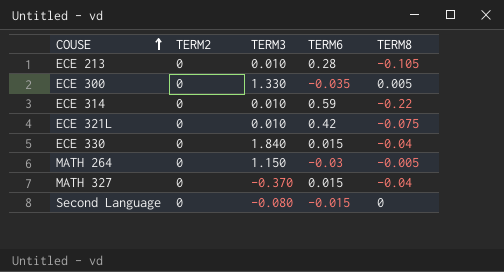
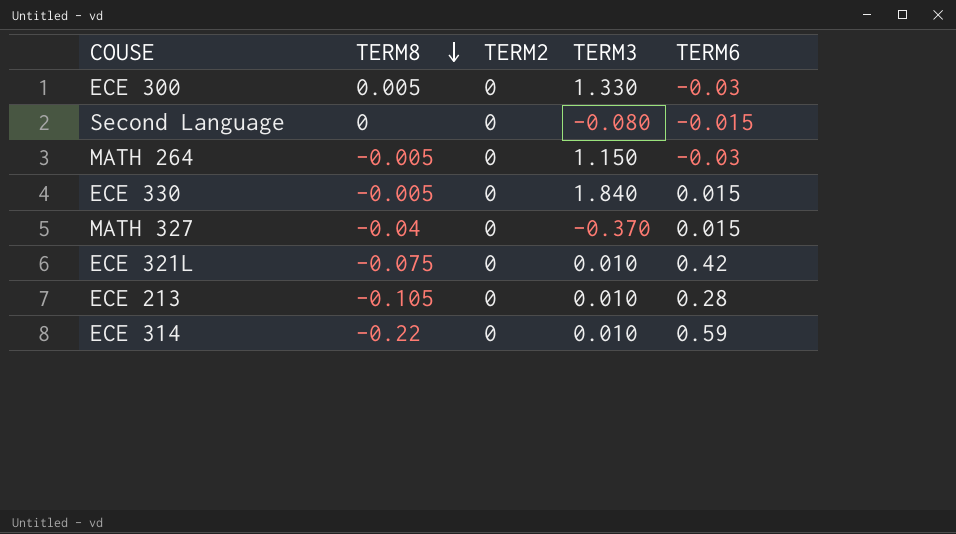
row order: COUSE ascending -> TERM8 descending
column TERM8 | position: 5 -> 2
ECE 300 | TERM6: -0.035 -> -0.03
ECE 330 | TERM8: -0.04 -> -0.005

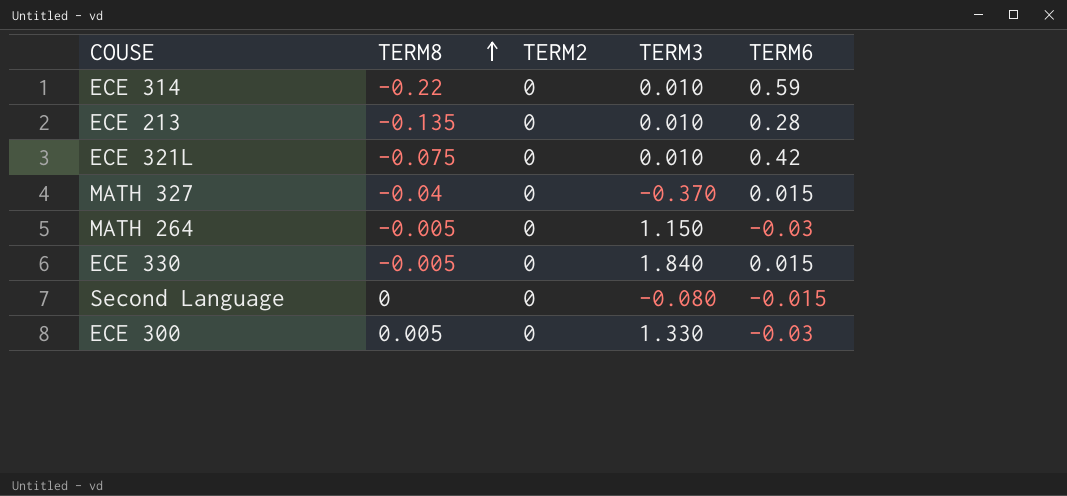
row order: TERM8 descending -> TERM8 ascending
ECE 213 | TERM8: -0.105 -> -0.135

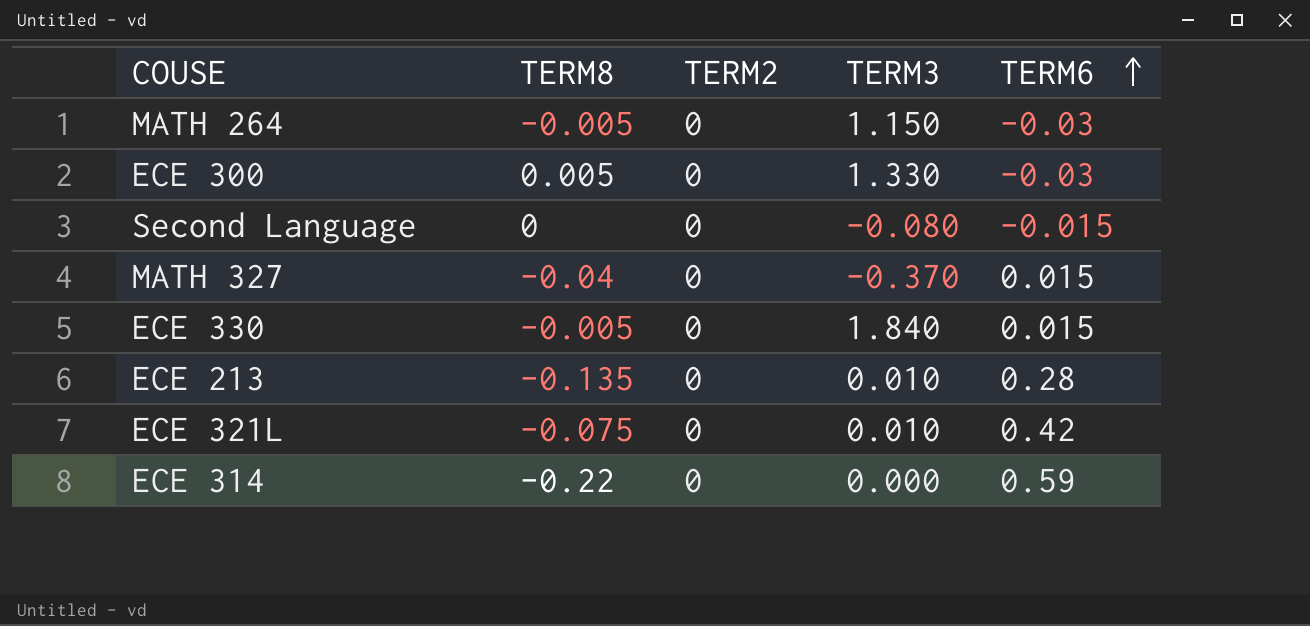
row order: TERM8 ascending -> TERM6 ascending
ECE 314 | TERM3: 0.010 -> 0.000

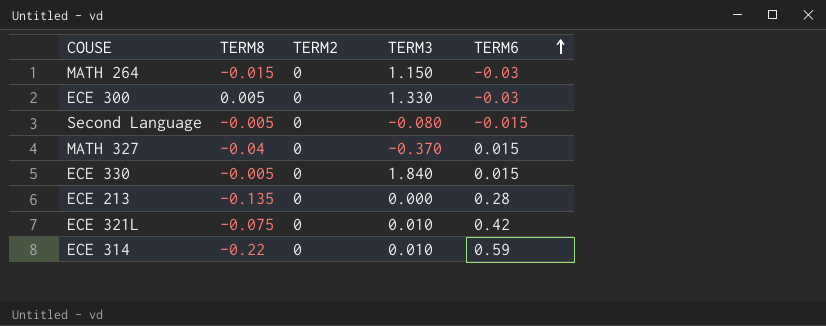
MATH 264 | TERM8: -0.005 -> -0.015
Second Language | TERM8: 0 -> -0.005
ECE 213 | TERM3: 0.010 -> 0.000
ECE 314 | TERM3: 0.000 -> 0.010

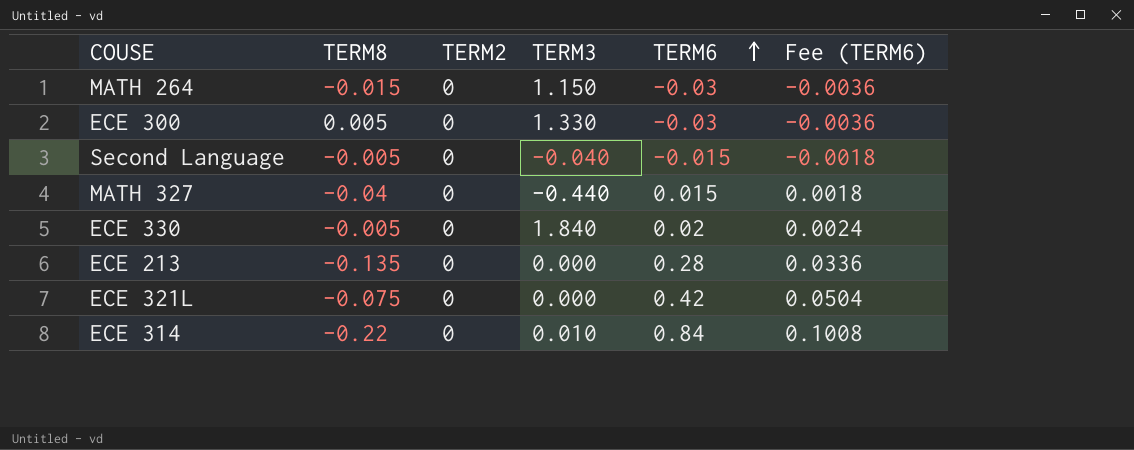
column Fee (TERM6) | formula: none -> [TERM6] * 0.12
Second Language | TERM3: -0.080 -> -0.040
MATH 327 | TERM3: -0.370 -> -0.440
ECE 330 | TERM6: 0.015 -> 0.02
ECE 321L | TERM3: 0.010 -> 0.000
ECE 314 | TERM6: 0.59 -> 0.84

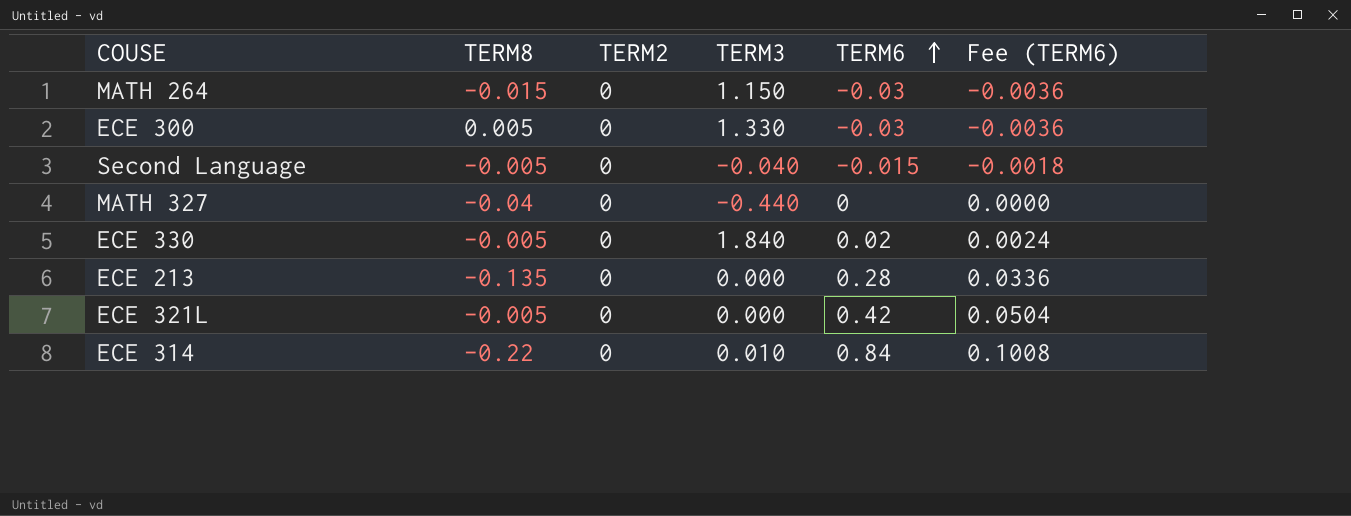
MATH 327 | TERM6: 0.015 -> 0
MATH 327 | Fee (TERM6): 0.0018 -> 0.0000
ECE 321L | TERM8: -0.075 -> -0.005

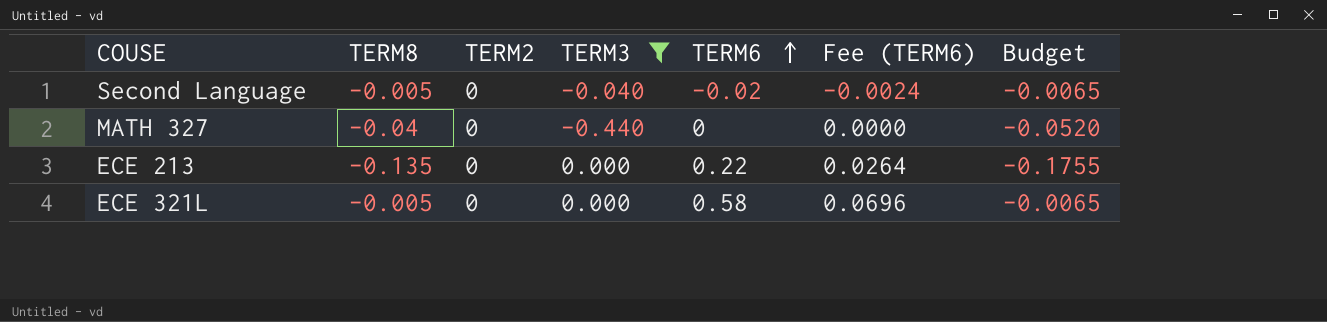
filter: none -> TERM3 <= 0.000
column Budget | formula: none -> [TERM8] * 1.3
Second Language | TERM6: -0.015 -> -0.02
Second Language | Fee (TERM6): -0.0018 -> -0.0024
ECE 213 | TERM6: 0.28 -> 0.22
ECE 213 | Fee (TERM6): 0.0336 -> 0.0264
ECE 321L | TERM6: 0.42 -> 0.58
ECE 321L | Fee (TERM6): 0.0504 -> 0.0696

